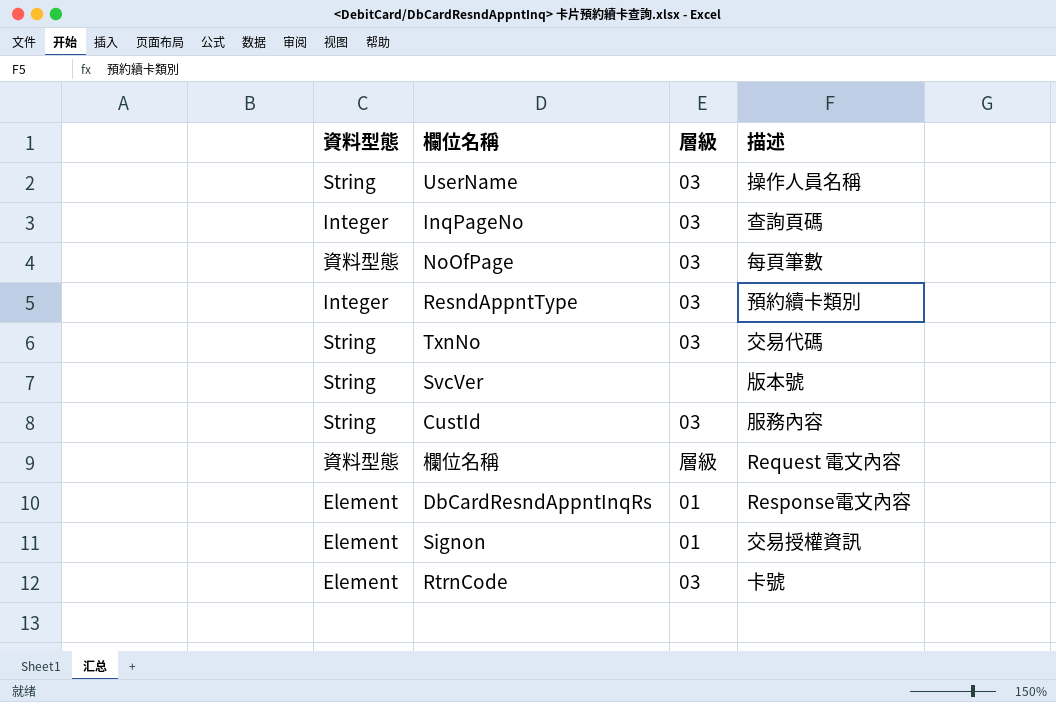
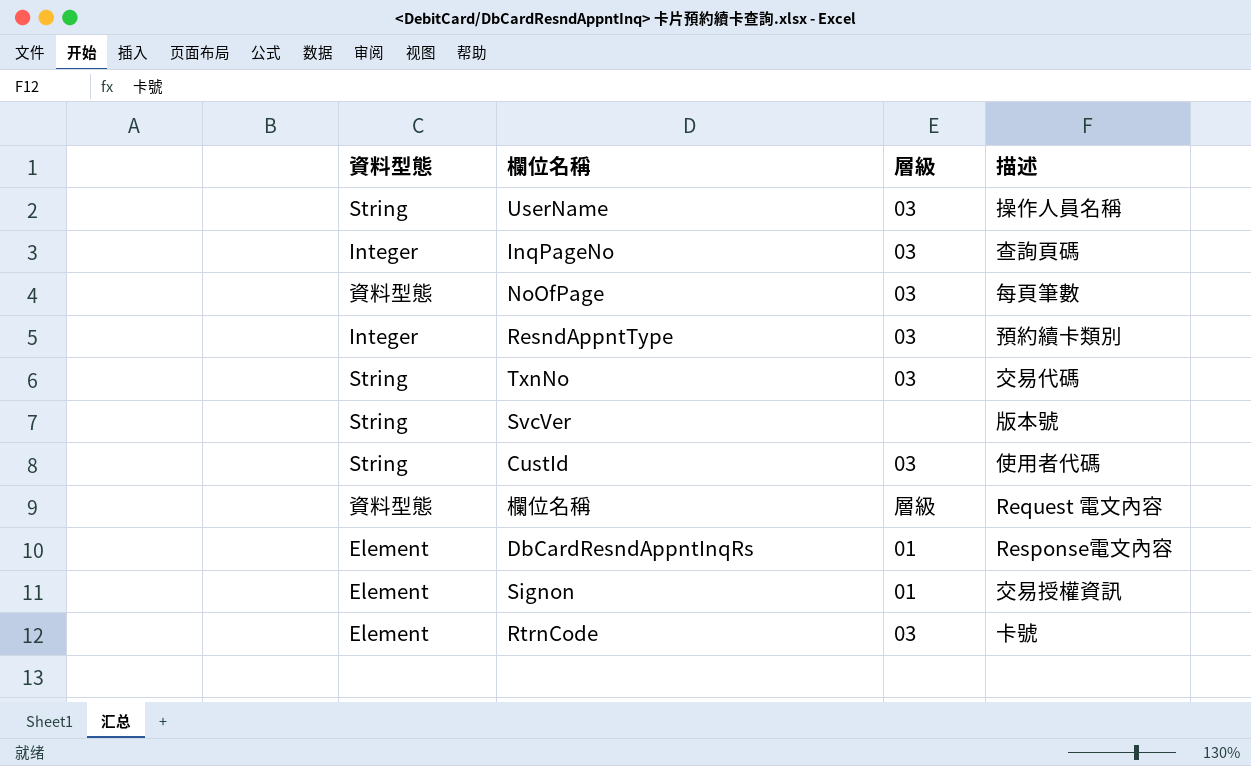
CustId | 描述: 服務內容 -> 使用者代碼

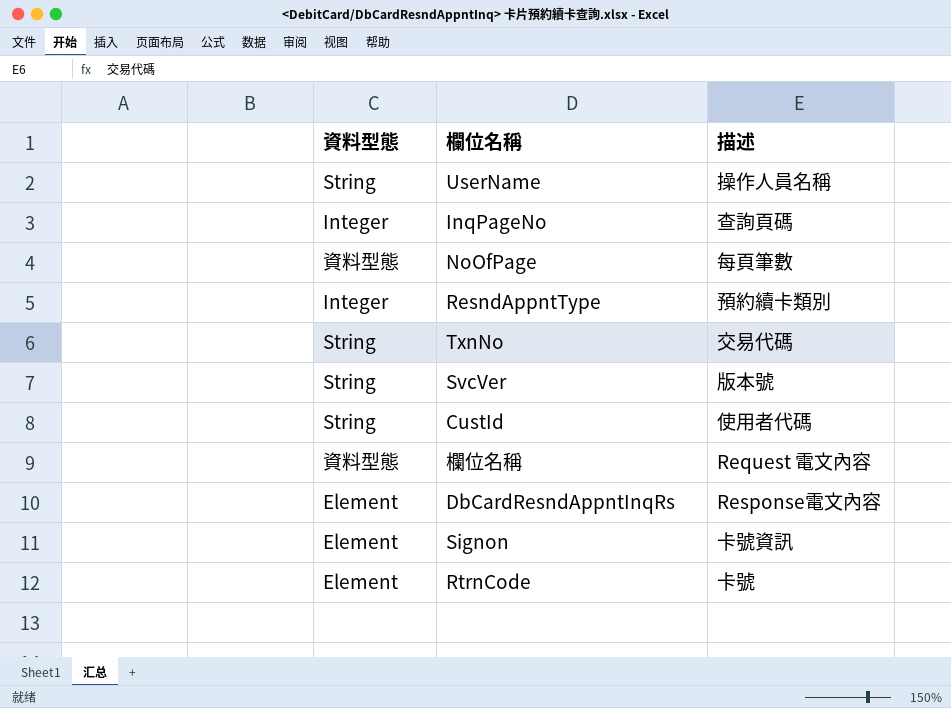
column 層級 | position: 3 -> none
Signon | 描述: 交易授權資訊 -> 卡號資訊

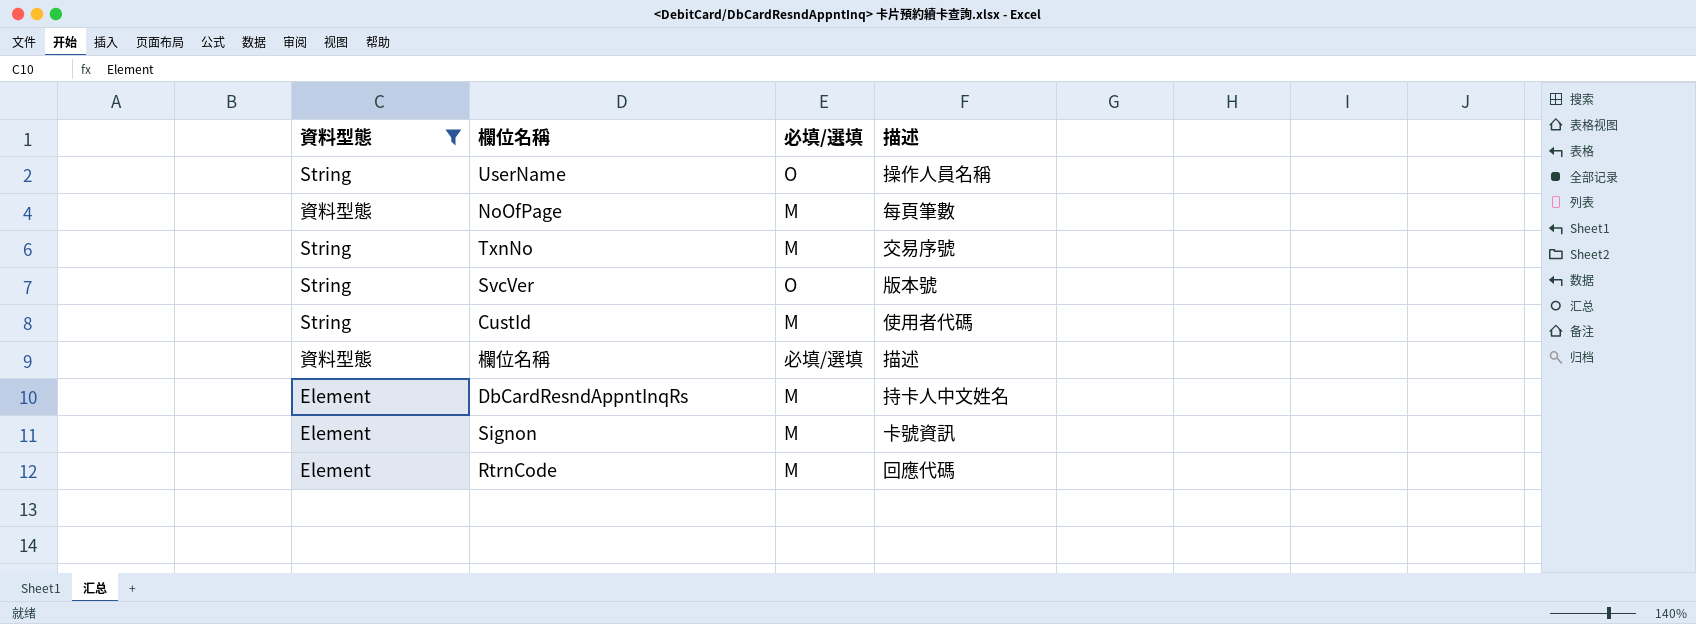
filter: none -> 資料型態 != Integer
column 必填/選填 | position: none -> 3
TxnNo | 描述: 交易代碼 -> 交易序號
欄位名稱 | 描述: Request 電文內容 -> 描述
DbCardResndAppntInqRs | 描述: Response電文內容 -> 持卡人中文姓名
RtrnCode | 描述: 卡號 -> 回應代碼

